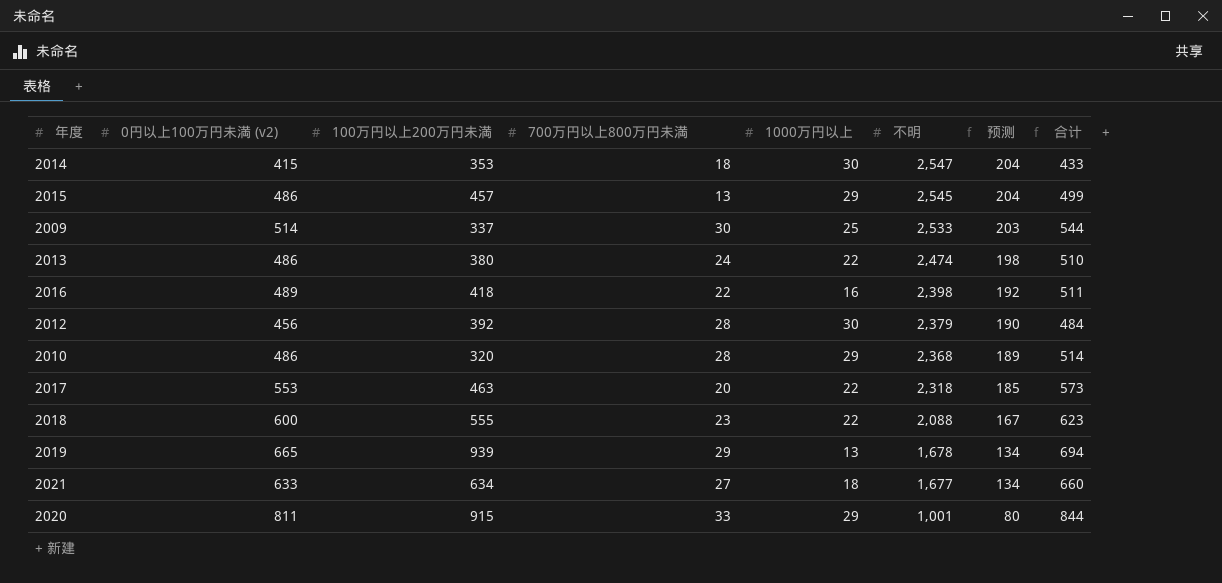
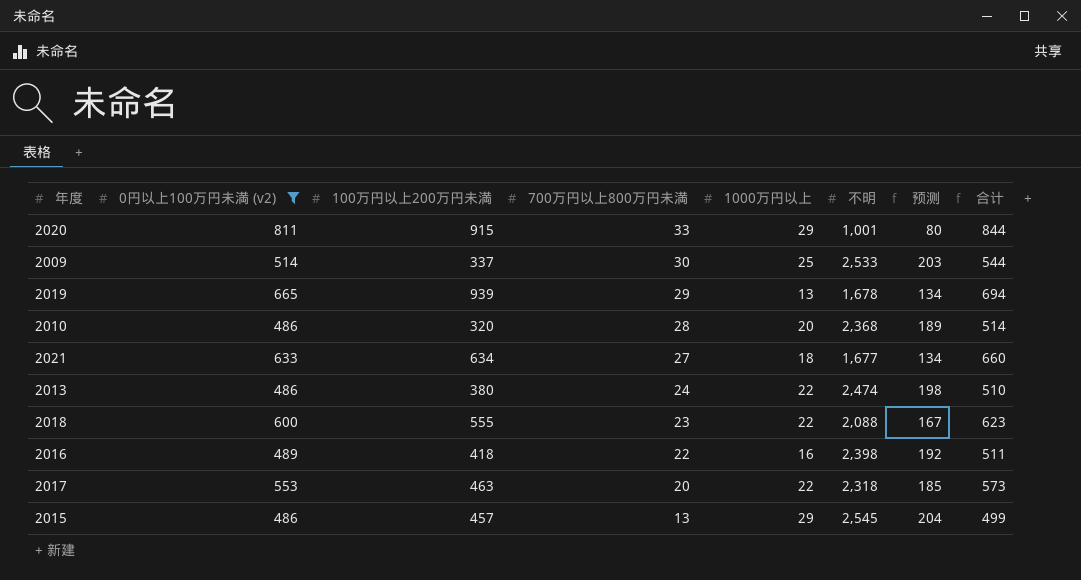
filter: none -> 0円以上100万円未満 (v2) >= 486
row order: 不明 descending -> 700万円以上800万円未満 descending
2010 | 1000万円以上: 29 -> 20

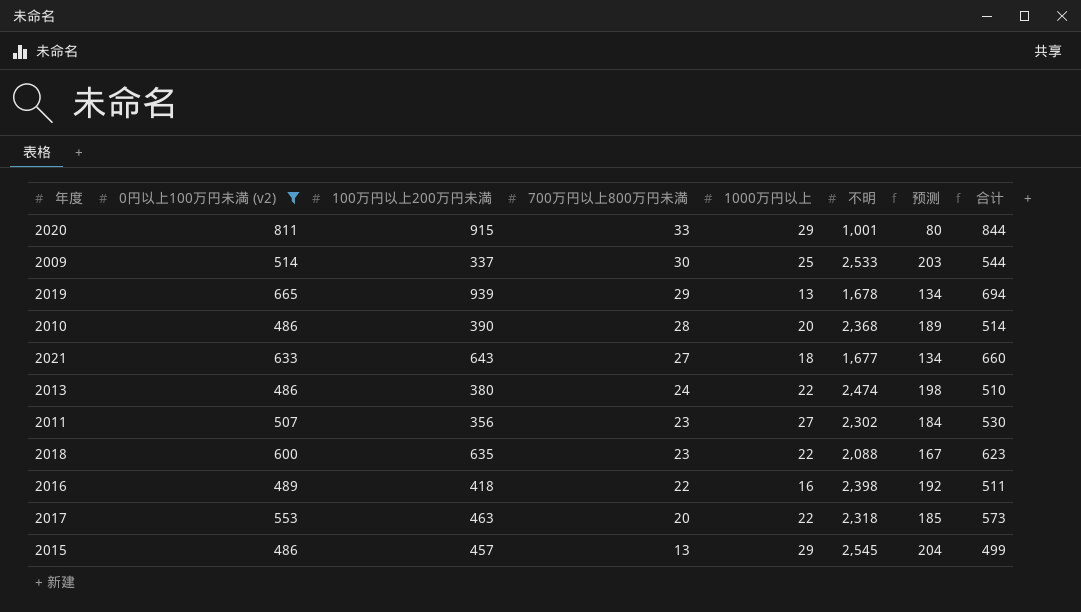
2010 | 100万円以上200万円未満: 320 -> 390
2021 | 100万円以上200万円未満: 634 -> 643
row 2011: none -> 507 | 356 | 23 | 27 | 2,302 | 184 | 530
2018 | 100万円以上200万円未満: 555 -> 635

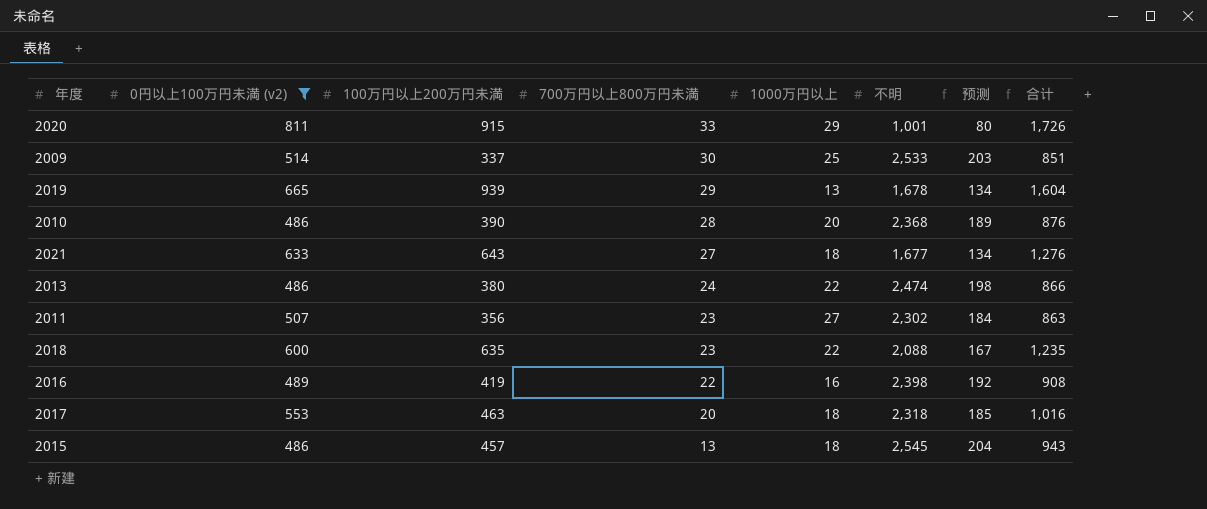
column 合计 | formula: [0円以上100万円未満 (v2)] + [700万円以上800万円未満] -> [0円以上100万円未満 (v2)] + [100万円以上200万円未満]
2016 | 100万円以上200万円未満: 418 -> 419
2017 | 1000万円以上: 22 -> 18
2015 | 1000万円以上: 29 -> 18

